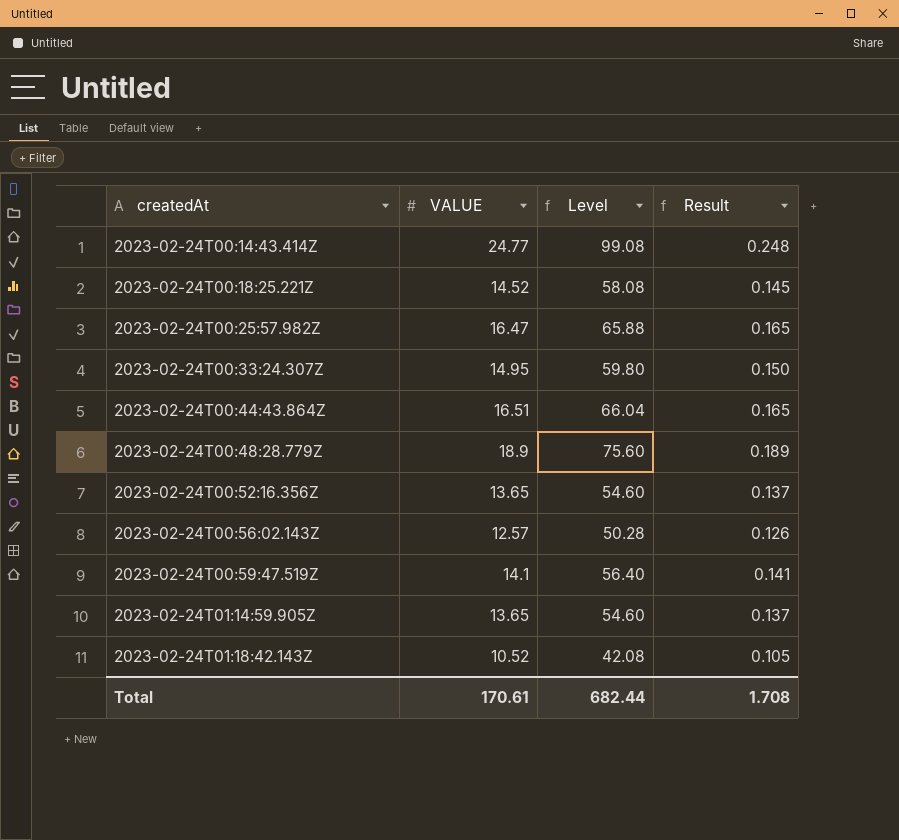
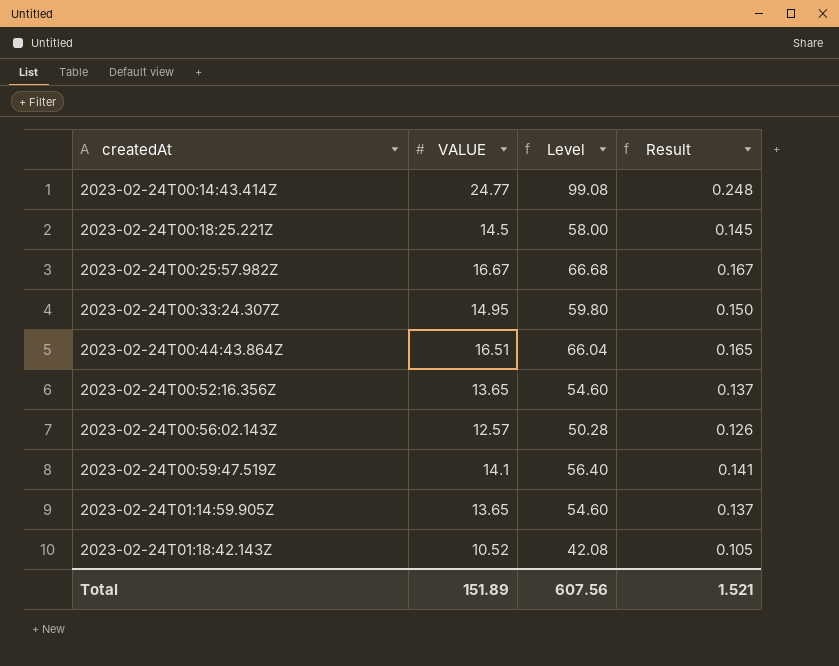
row 2023-02-24T00:48:28.779Z: 18.9 | 75.60 | 0.189 -> none
2023-02-24T00:18:25.221Z | VALUE: 14.52 -> 14.5
2023-02-24T00:18:25.221Z | Level: 58.08 -> 58.00
2023-02-24T00:25:57.982Z | VALUE: 16.47 -> 16.67
2023-02-24T00:25:57.982Z | Level: 65.88 -> 66.68
2023-02-24T00:25:57.982Z | Result: 0.165 -> 0.167
Total | VALUE: 170.61 -> 151.89
Total | Level: 682.44 -> 607.56
Total | Result: 1.708 -> 1.521

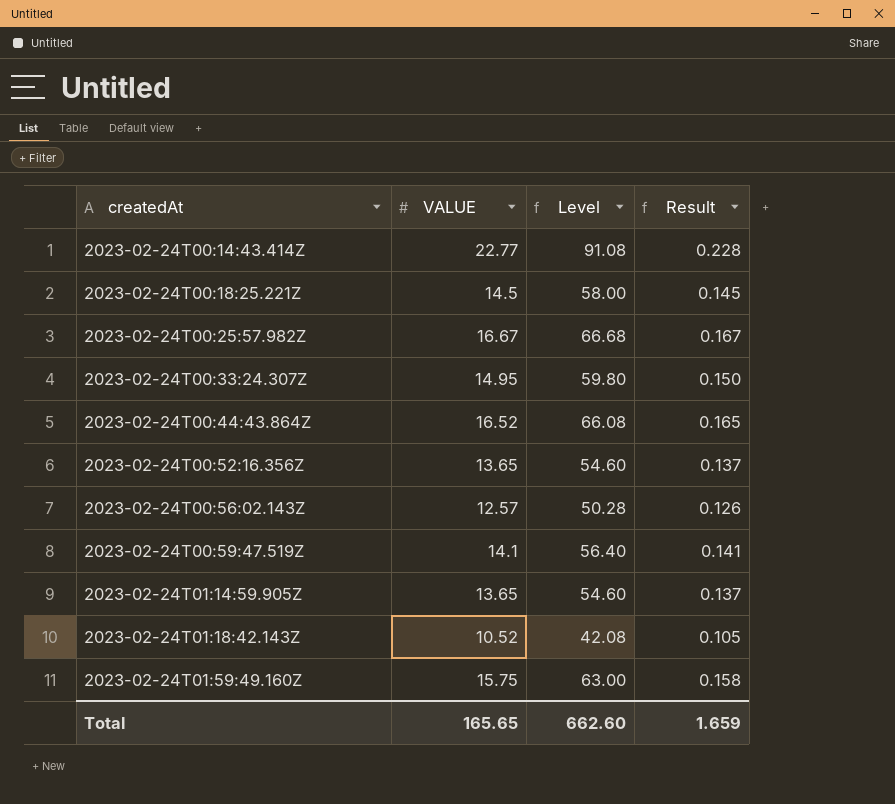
2023-02-24T00:14:43.414Z | VALUE: 24.77 -> 22.77
2023-02-24T00:14:43.414Z | Level: 99.08 -> 91.08
2023-02-24T00:14:43.414Z | Result: 0.248 -> 0.228
2023-02-24T00:44:43.864Z | VALUE: 16.51 -> 16.52
2023-02-24T00:44:43.864Z | Level: 66.04 -> 66.08
row 2023-02-24T01:59:49.160Z: none -> 15.75 | 63.00 | 0.158
Total | VALUE: 151.89 -> 165.65
Total | Level: 607.56 -> 662.60
Total | Result: 1.521 -> 1.659

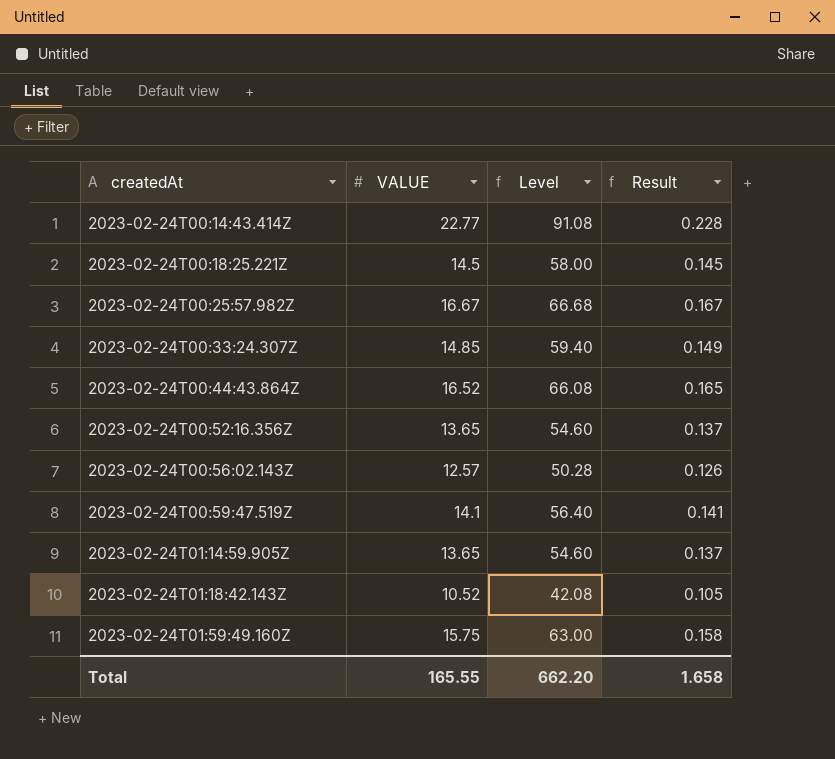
2023-02-24T00:33:24.307Z | VALUE: 14.95 -> 14.85
2023-02-24T00:33:24.307Z | Level: 59.80 -> 59.40
2023-02-24T00:33:24.307Z | Result: 0.150 -> 0.149
Total | VALUE: 165.65 -> 165.55
Total | Level: 662.60 -> 662.20
Total | Result: 1.659 -> 1.658

